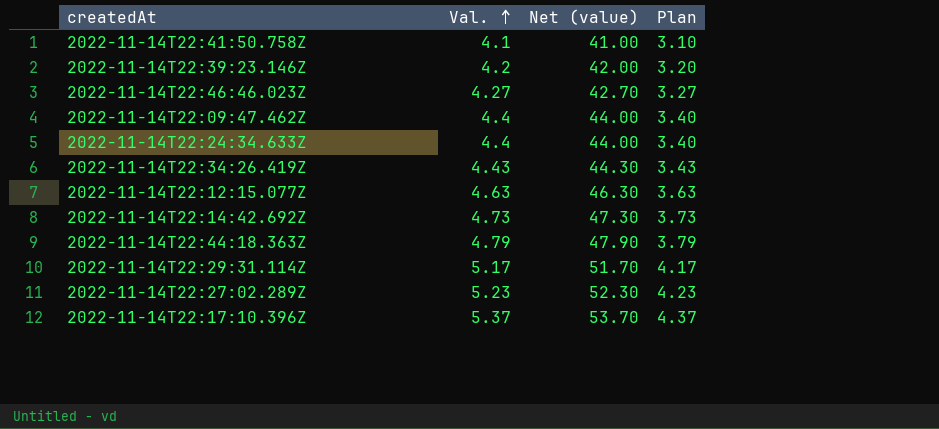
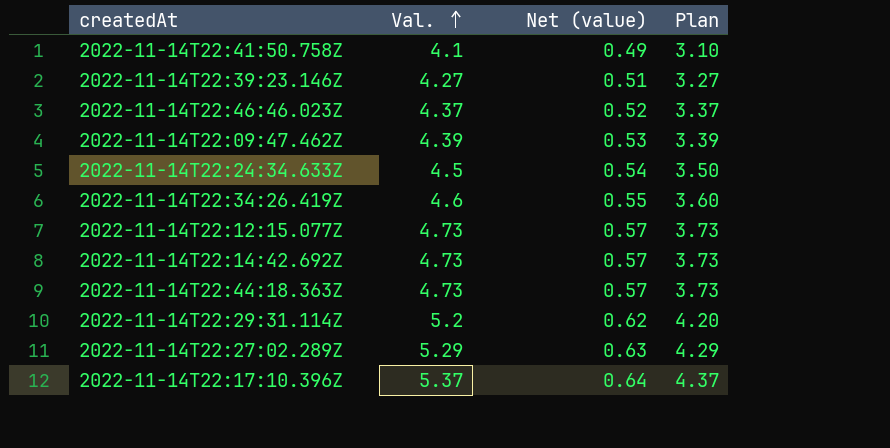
column Net (value) | formula: [Val.] * 10 -> [Val.] * 0.12
2022-11-14T22:39:23.146Z | Val.: 4.2 -> 4.27
2022-11-14T22:39:23.146Z | Plan: 3.20 -> 3.27
2022-11-14T22:46:46.023Z | Val.: 4.27 -> 4.37
2022-11-14T22:46:46.023Z | Plan: 3.27 -> 3.37
2022-11-14T22:09:47.462Z | Val.: 4.4 -> 4.39
2022-11-14T22:09:47.462Z | Plan: 3.40 -> 3.39
2022-11-14T22:24:34.633Z | Val.: 4.4 -> 4.5
2022-11-14T22:24:34.633Z | Plan: 3.40 -> 3.50
2022-11-14T22:34:26.419Z | Val.: 4.43 -> 4.6
2022-11-14T22:34:26.419Z | Plan: 3.43 -> 3.60
2022-11-14T22:12:15.077Z | Val.: 4.63 -> 4.73
2022-11-14T22:12:15.077Z | Plan: 3.63 -> 3.73
2022-11-14T22:44:18.363Z | Val.: 4.79 -> 4.73
2022-11-14T22:44:18.363Z | Plan: 3.79 -> 3.73
2022-11-14T22:29:31.114Z | Val.: 5.17 -> 5.2
2022-11-14T22:29:31.114Z | Plan: 4.17 -> 4.20
2022-11-14T22:27:02.289Z | Val.: 5.23 -> 5.29
2022-11-14T22:27:02.289Z | Plan: 4.23 -> 4.29

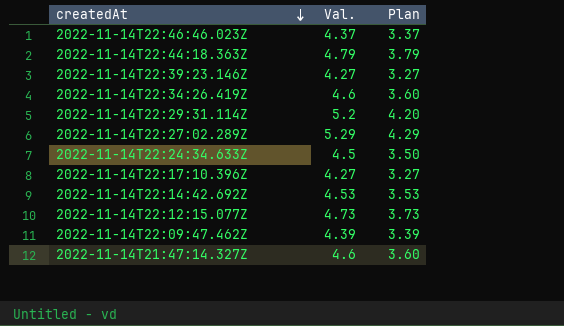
row order: Val. ascending -> createdAt descending
column Net (value) | formula: [Val.] * 0.12 -> none
row 2022-11-14T22:41:50.758Z: 4.1 | 0.49 | 3.10 -> none
2022-11-14T22:44:18.363Z | Val.: 4.73 -> 4.79
2022-11-14T22:44:18.363Z | Plan: 3.73 -> 3.79
2022-11-14T22:17:10.396Z | Val.: 5.37 -> 4.27
2022-11-14T22:17:10.396Z | Plan: 4.37 -> 3.27
2022-11-14T22:14:42.692Z | Val.: 4.73 -> 4.53
2022-11-14T22:14:42.692Z | Plan: 3.73 -> 3.53
row 2022-11-14T21:47:14.327Z: none -> 4.6 | 3.60

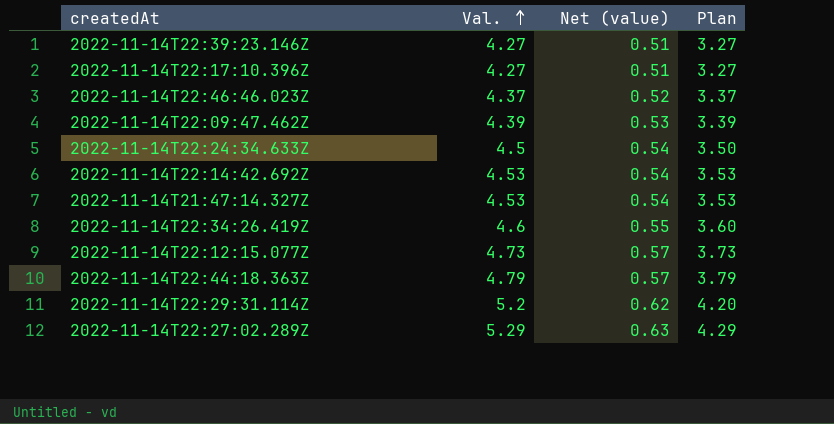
row order: createdAt descending -> Val. ascending
column Net (value) | formula: none -> [Val.] * 0.12
2022-11-14T21:47:14.327Z | Val.: 4.6 -> 4.53
2022-11-14T21:47:14.327Z | Plan: 3.60 -> 3.53

